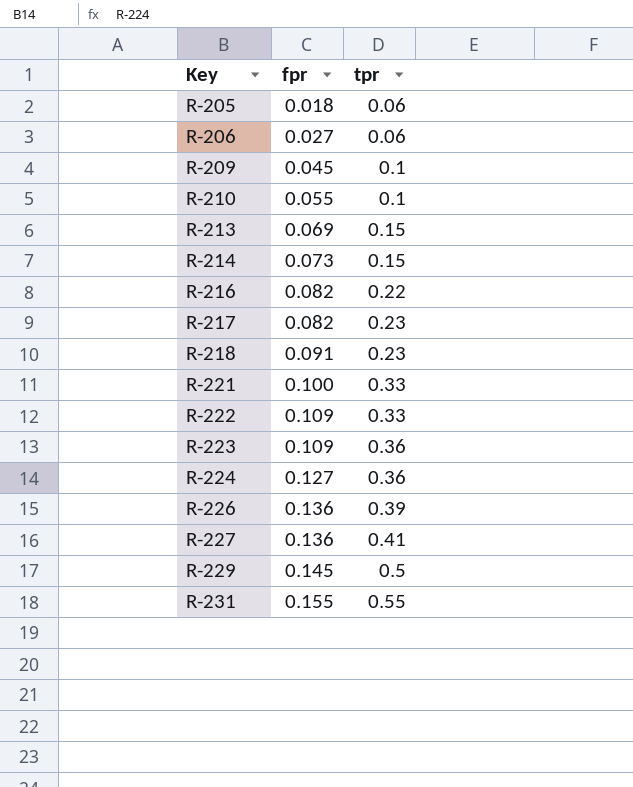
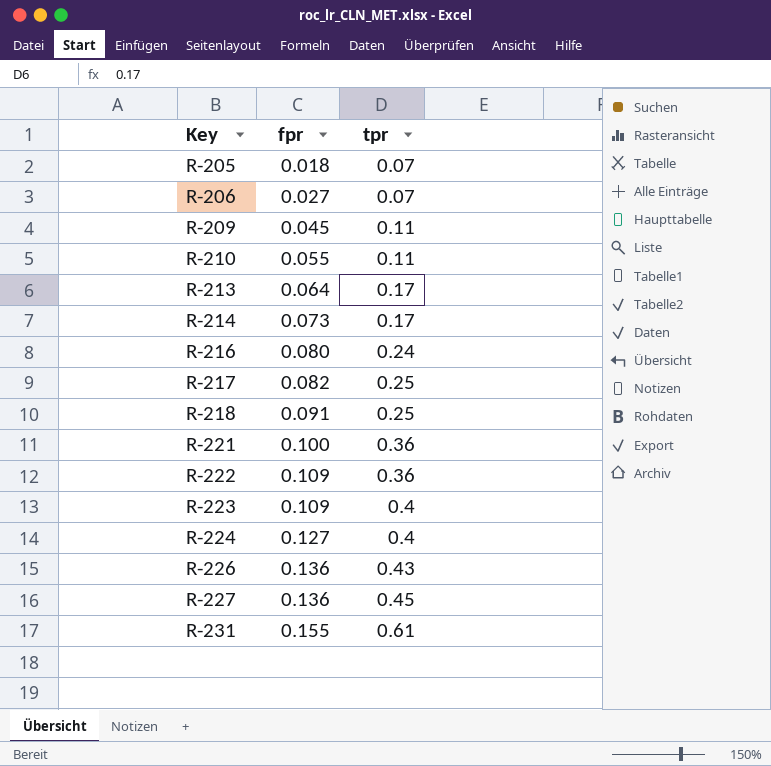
row R-229: 0.145 | 0.5 -> none
R-205 | tpr: 0.06 -> 0.07
R-206 | tpr: 0.06 -> 0.07
R-209 | tpr: 0.1 -> 0.11
R-210 | tpr: 0.1 -> 0.11
R-213 | fpr: 0.069 -> 0.064
R-213 | tpr: 0.15 -> 0.17
R-214 | tpr: 0.15 -> 0.17
R-216 | fpr: 0.082 -> 0.080
R-216 | tpr: 0.22 -> 0.24
R-217 | tpr: 0.23 -> 0.25
R-218 | tpr: 0.23 -> 0.25
R-221 | tpr: 0.33 -> 0.36
R-222 | tpr: 0.33 -> 0.36
R-223 | tpr: 0.36 -> 0.4
R-224 | tpr: 0.36 -> 0.4
R-226 | tpr: 0.39 -> 0.43
R-227 | tpr: 0.41 -> 0.45
R-231 | tpr: 0.55 -> 0.61

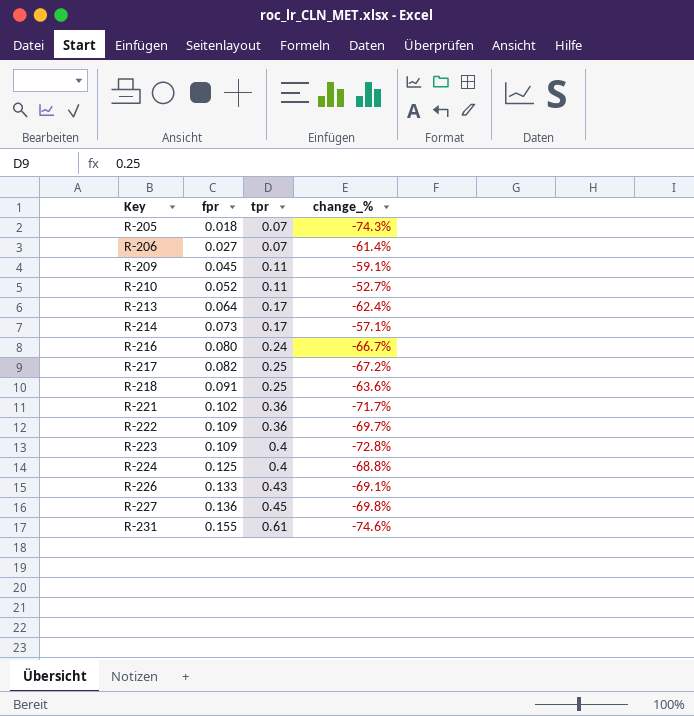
column change_% | formula: none -> ([fpr] - [tpr]) / [tpr]
R-210 | fpr: 0.055 -> 0.052
R-221 | fpr: 0.100 -> 0.102
R-224 | fpr: 0.127 -> 0.125
R-226 | fpr: 0.136 -> 0.133

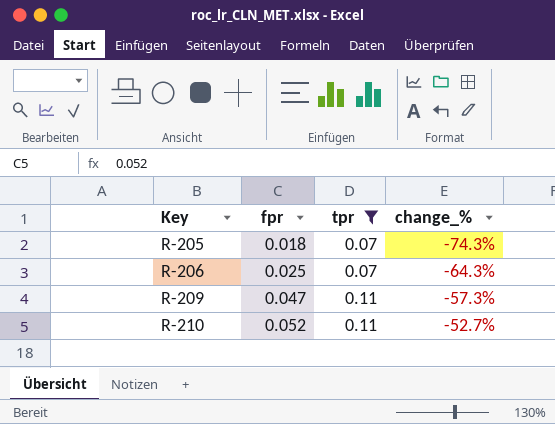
filter: none -> tpr <= 0.11
R-206 | fpr: 0.027 -> 0.025
R-206 | change_%: -61.4% -> -64.3%
R-209 | fpr: 0.045 -> 0.047
R-209 | change_%: -59.1% -> -57.3%

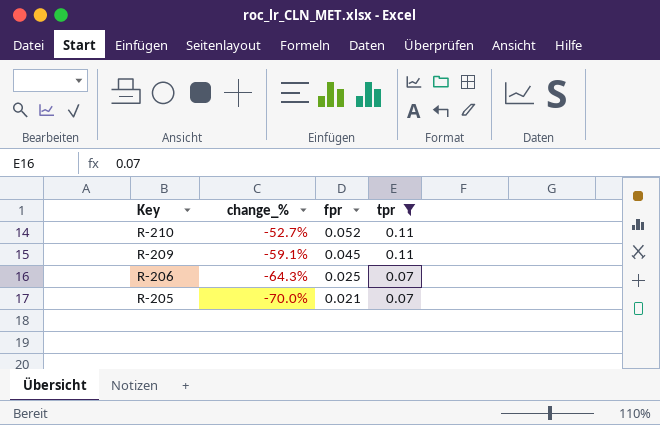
row order: Key ascending -> Key descending
column change_% | position: 4 -> 2
R-209 | change_%: -57.3% -> -59.1%
R-209 | fpr: 0.047 -> 0.045
R-205 | change_%: -74.3% -> -70.0%
R-205 | fpr: 0.018 -> 0.021

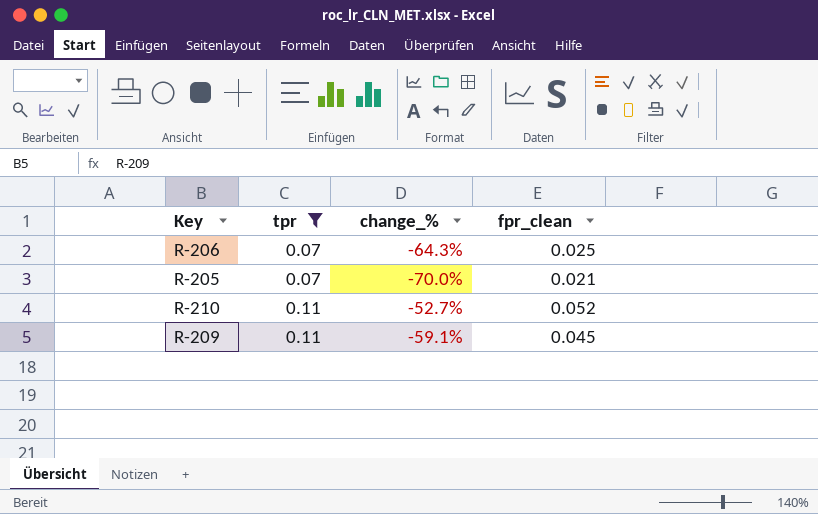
row order: Key descending -> tpr ascending
column tpr | position: 4 -> 2
column name: fpr -> fpr_clean

